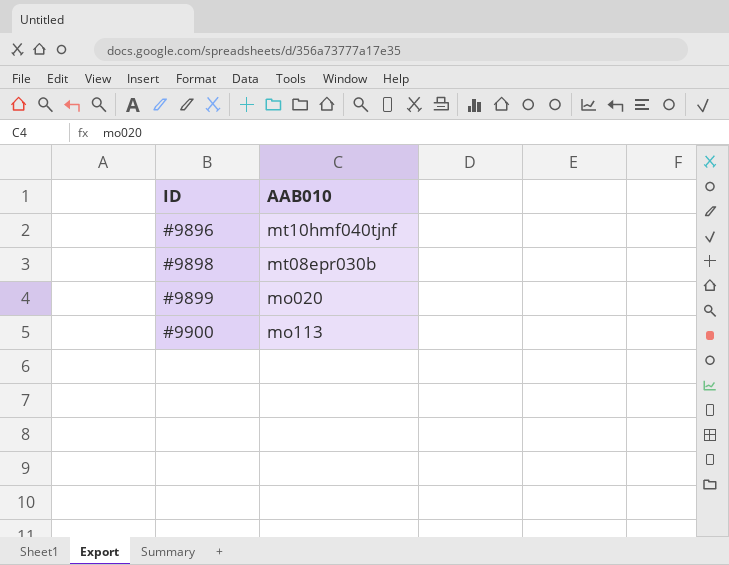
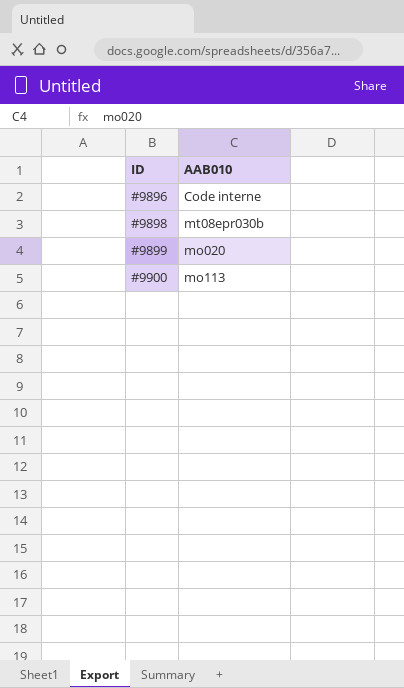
#9896 | AAB010: mt10hmf040tjnf -> Code interne

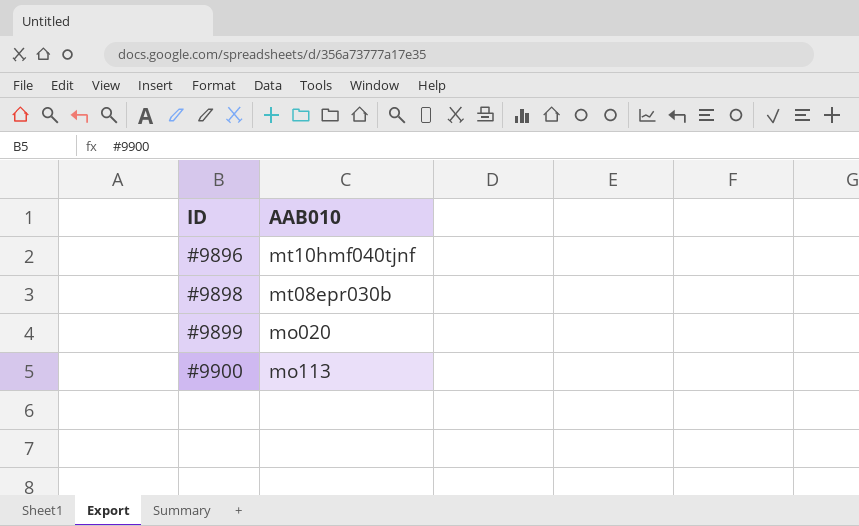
#9896 | AAB010: Code interne -> mt10hmf040tjnf

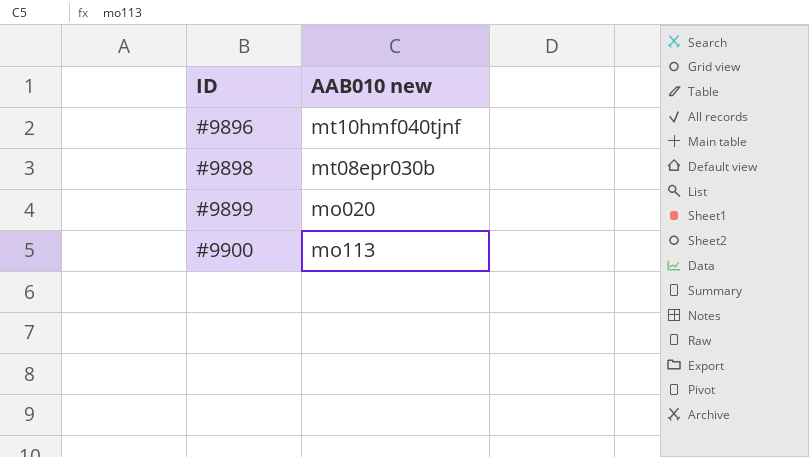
column name: AAB010 -> AAB010 new

